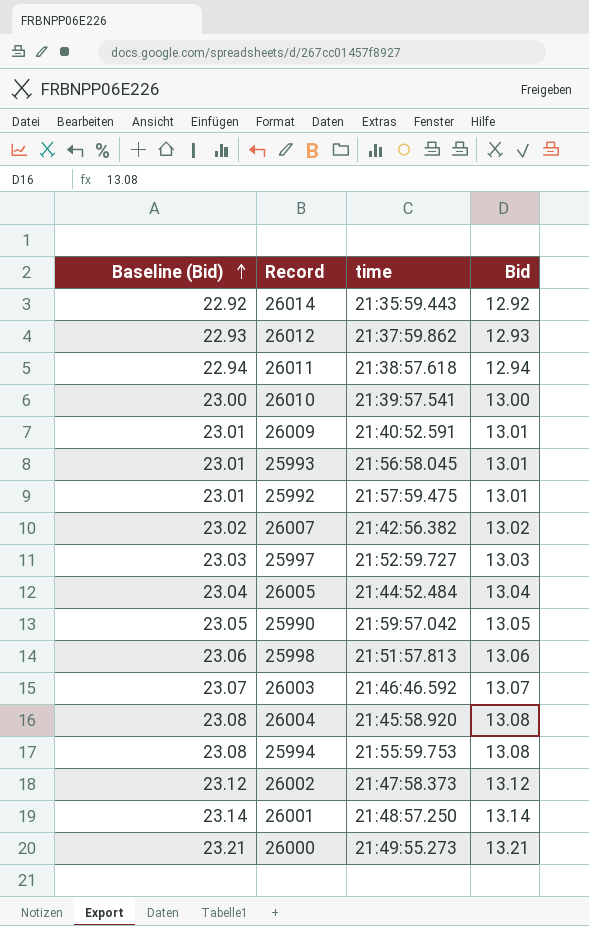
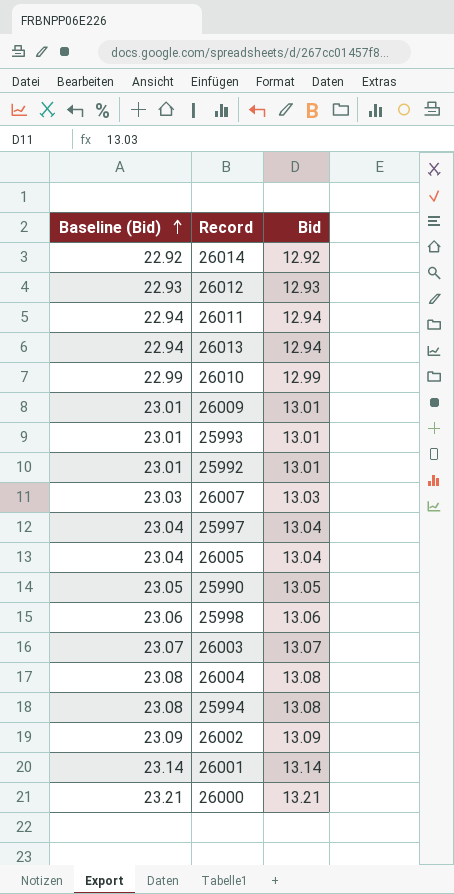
column time | position: 3 -> none
row 26013: none -> 22.94 | 12.94
26010 | Baseline (Bid): 23.00 -> 22.99
26010 | Bid: 13.00 -> 12.99
26007 | Baseline (Bid): 23.02 -> 23.03
26007 | Bid: 13.02 -> 13.03
25997 | Baseline (Bid): 23.03 -> 23.04
25997 | Bid: 13.03 -> 13.04
26002 | Baseline (Bid): 23.12 -> 23.09
26002 | Bid: 13.12 -> 13.09

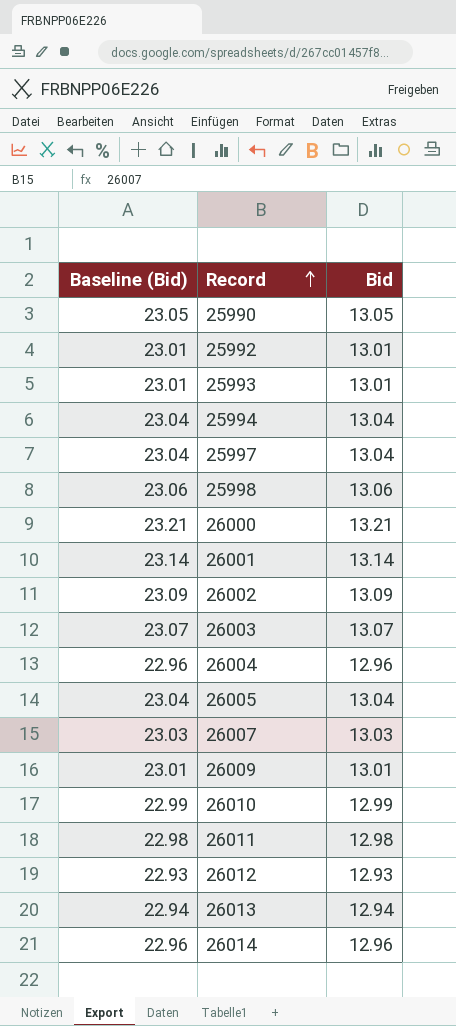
row order: Baseline (Bid) ascending -> Record ascending
25994 | Baseline (Bid): 23.08 -> 23.04
25994 | Bid: 13.08 -> 13.04
26004 | Baseline (Bid): 23.08 -> 22.96
26004 | Bid: 13.08 -> 12.96
26011 | Baseline (Bid): 22.94 -> 22.98
26011 | Bid: 12.94 -> 12.98
26014 | Baseline (Bid): 22.92 -> 22.96
26014 | Bid: 12.92 -> 12.96

